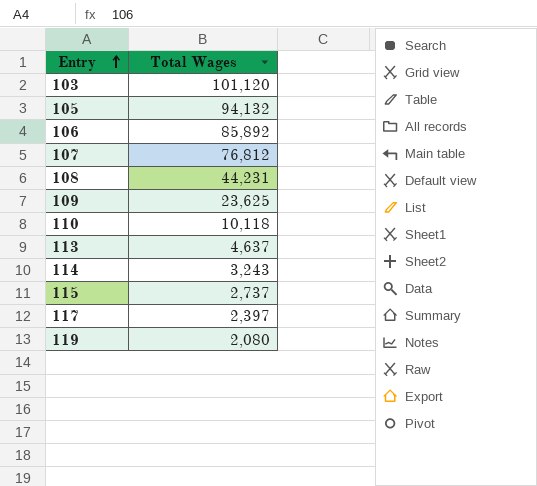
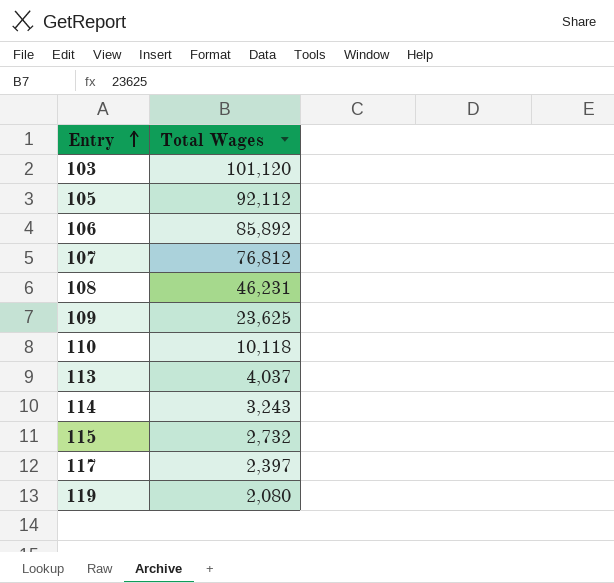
105 | Total Wages: 94,132 -> 92,112
108 | Total Wages: 44,231 -> 46,231
113 | Total Wages: 4,637 -> 4,037
115 | Total Wages: 2,737 -> 2,732

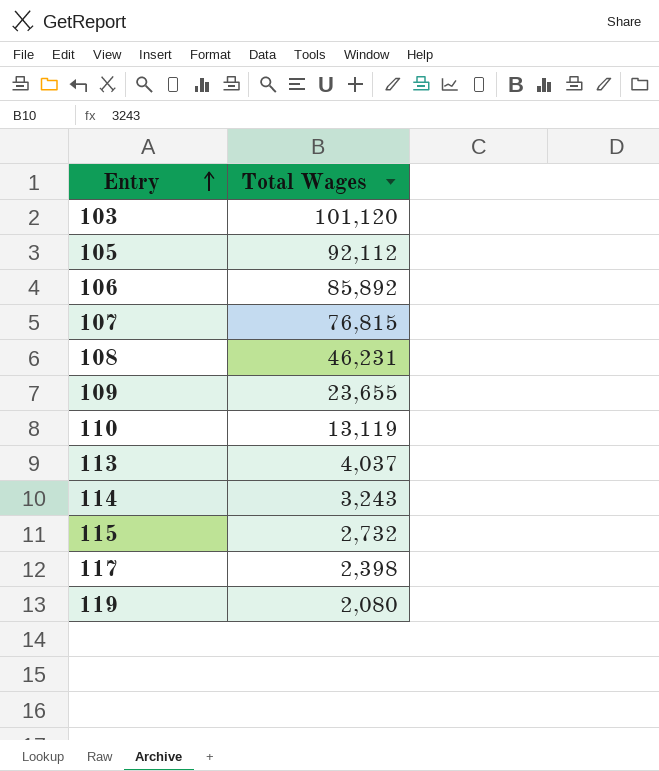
107 | Total Wages: 76,812 -> 76,815
109 | Total Wages: 23,625 -> 23,655
110 | Total Wages: 10,118 -> 13,119
117 | Total Wages: 2,397 -> 2,398

